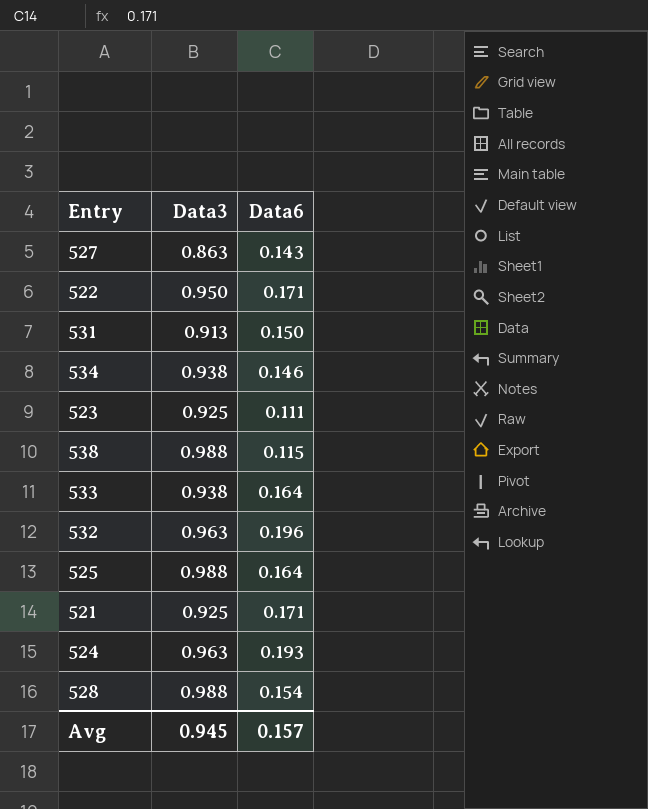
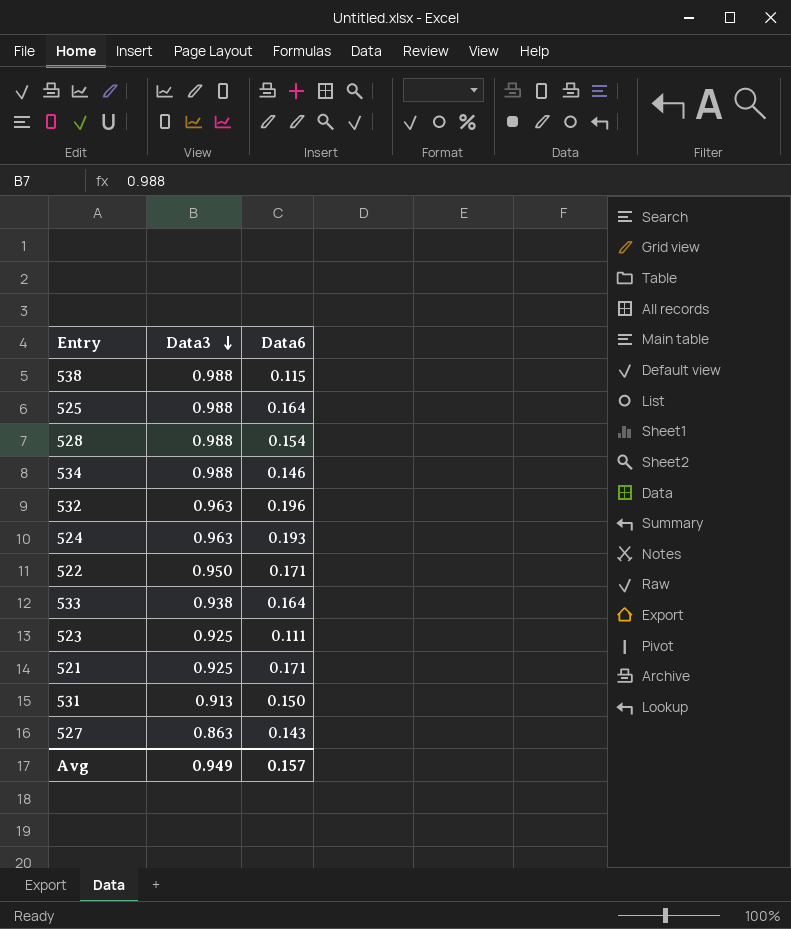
row order: none -> Data3 descending
534 | Data3: 0.938 -> 0.988
Avg | Data3: 0.945 -> 0.949

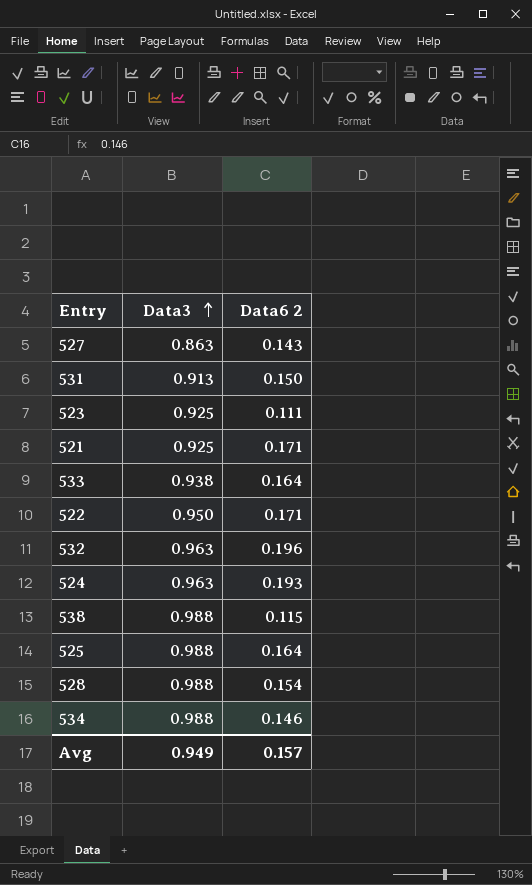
row order: Data3 descending -> Data3 ascending
column name: Data6 -> Data6 2

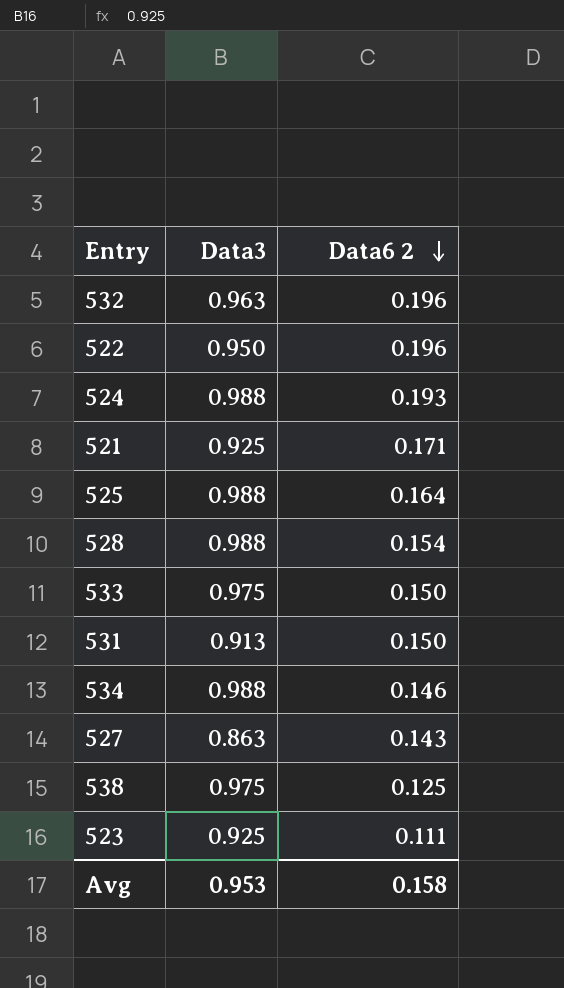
row order: Data3 ascending -> Data6 2 descending
522 | Data6 2: 0.171 -> 0.196
524 | Data3: 0.963 -> 0.988
533 | Data3: 0.938 -> 0.975
533 | Data6 2: 0.164 -> 0.150
538 | Data3: 0.988 -> 0.975
538 | Data6 2: 0.115 -> 0.125
Avg | Data3: 0.949 -> 0.953
Avg | Data6 2: 0.157 -> 0.158

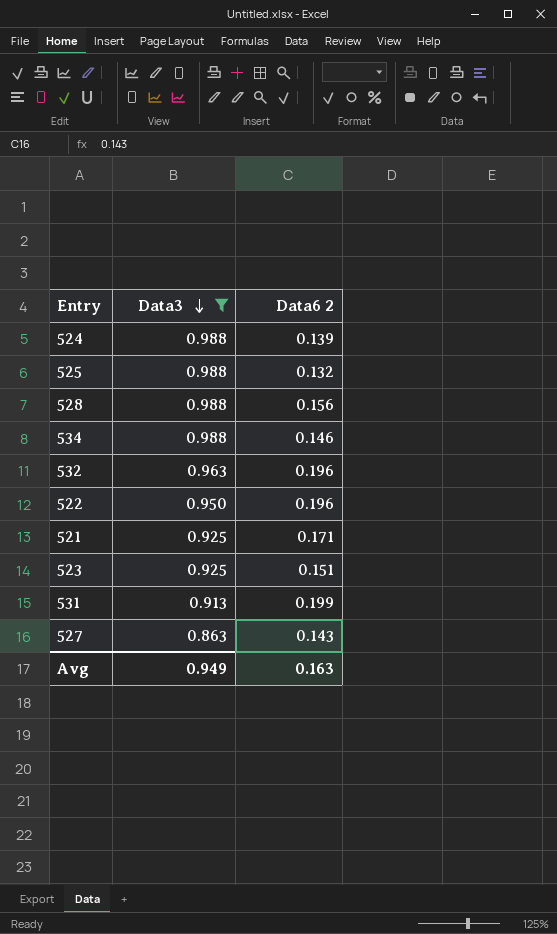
filter: none -> Data3 != 0.975
row order: Data6 2 descending -> Data3 descending
524 | Data6 2: 0.193 -> 0.139
525 | Data6 2: 0.164 -> 0.132
528 | Data6 2: 0.154 -> 0.156
523 | Data6 2: 0.111 -> 0.151
531 | Data6 2: 0.150 -> 0.199
Avg | Data3: 0.953 -> 0.949
Avg | Data6 2: 0.158 -> 0.163

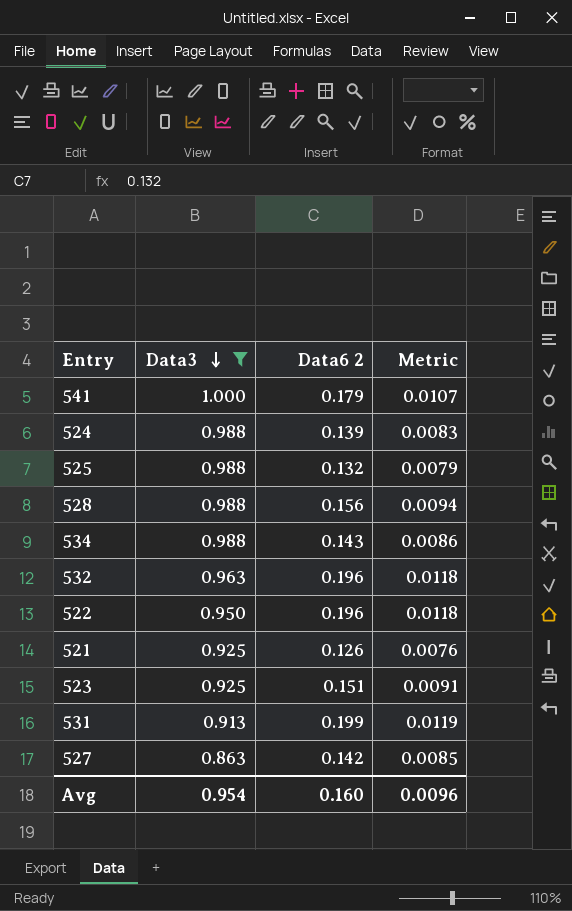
column Metric | formula: none -> [Data6 2] * 0.06
row 541: none -> 1.000 | 0.179 | 0.0107
534 | Data6 2: 0.146 -> 0.143
521 | Data6 2: 0.171 -> 0.126
527 | Data6 2: 0.143 -> 0.142
Avg | Data3: 0.949 -> 0.954
Avg | Data6 2: 0.163 -> 0.160

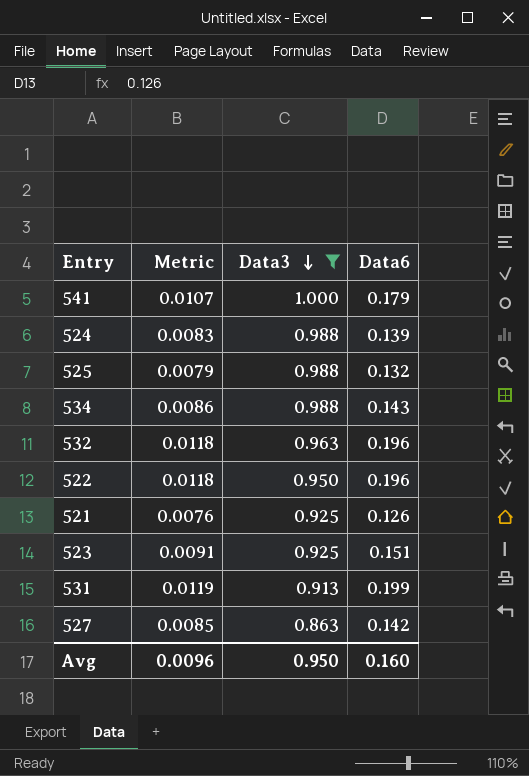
column Metric | position: 4 -> 2
column name: Data6 2 -> Data6
row 528: 0.988 | 0.156 | 0.0094 -> none
Avg | Data3: 0.954 -> 0.950

